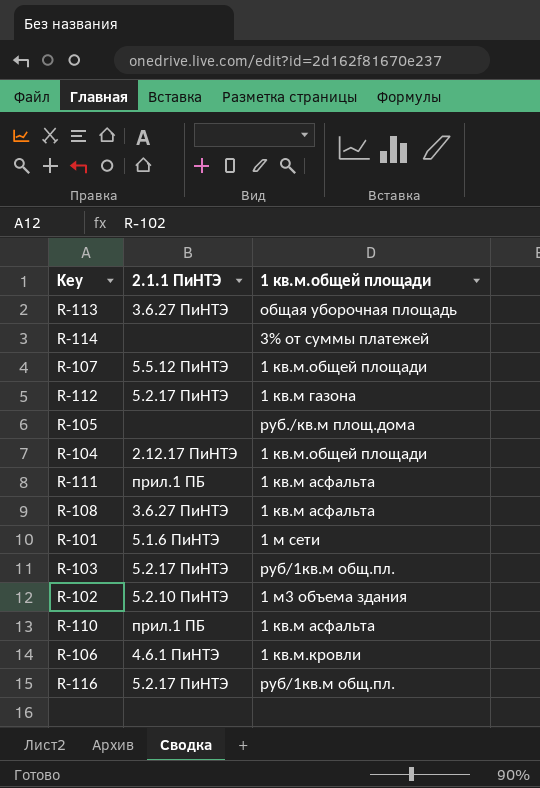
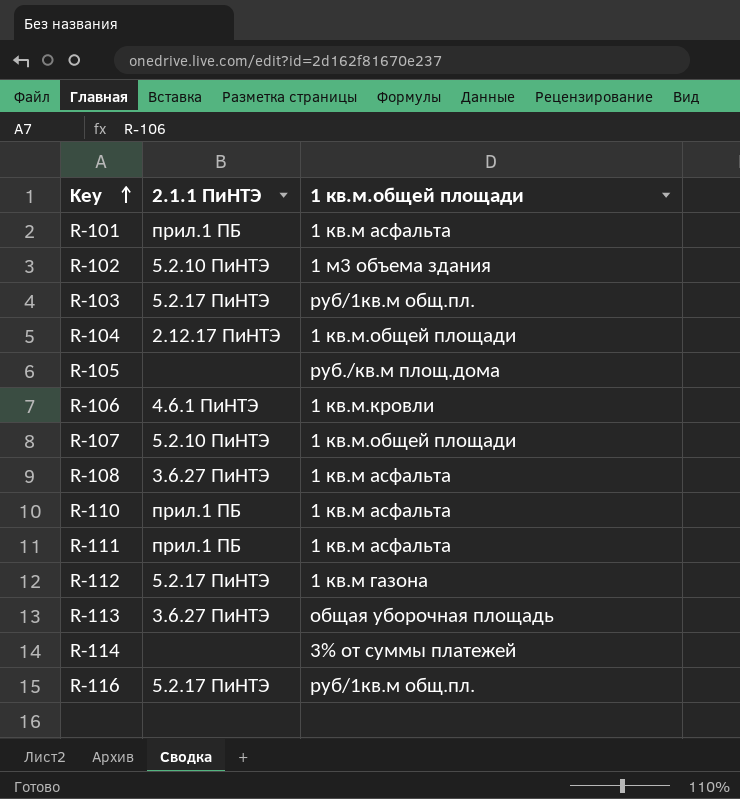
row order: none -> Key ascending
R-101 | 2.1.1 ПиНТЭ: 5.1.6 ПиНТЭ -> прил.1 ПБ
R-101 | 1 кв.м.общей площади: 1 м сети -> 1 кв.м асфальта
R-107 | 2.1.1 ПиНТЭ: 5.5.12 ПиНТЭ -> 5.2.10 ПиНТЭ

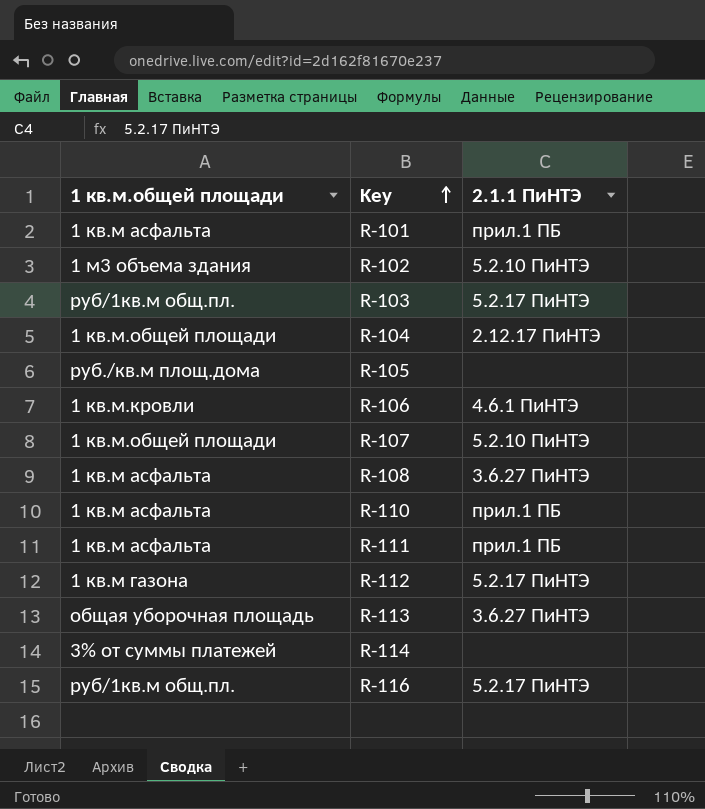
column 1 кв.м.общей площади | position: 3 -> 1

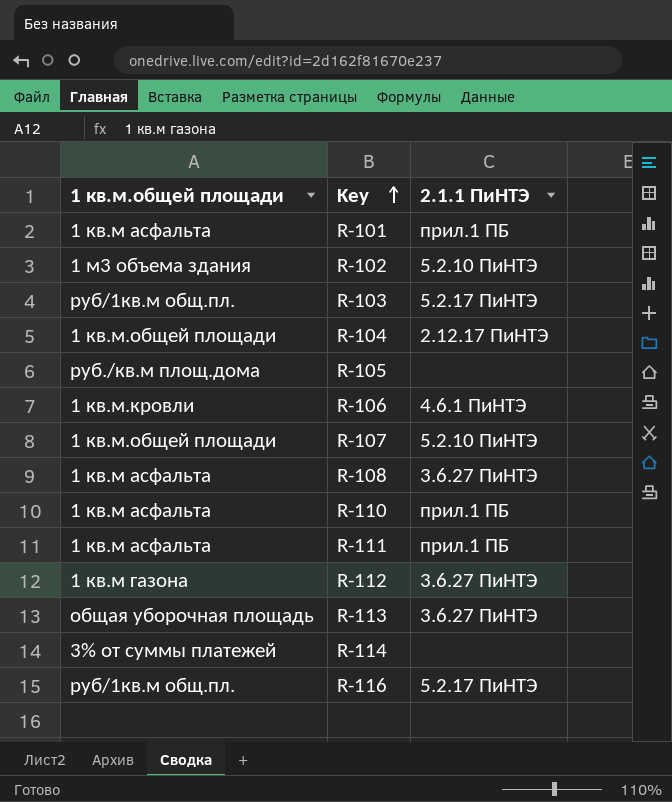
R-112 | 2.1.1 ПиНТЭ: 5.2.17 ПиНТЭ -> 3.6.27 ПиНТЭ

